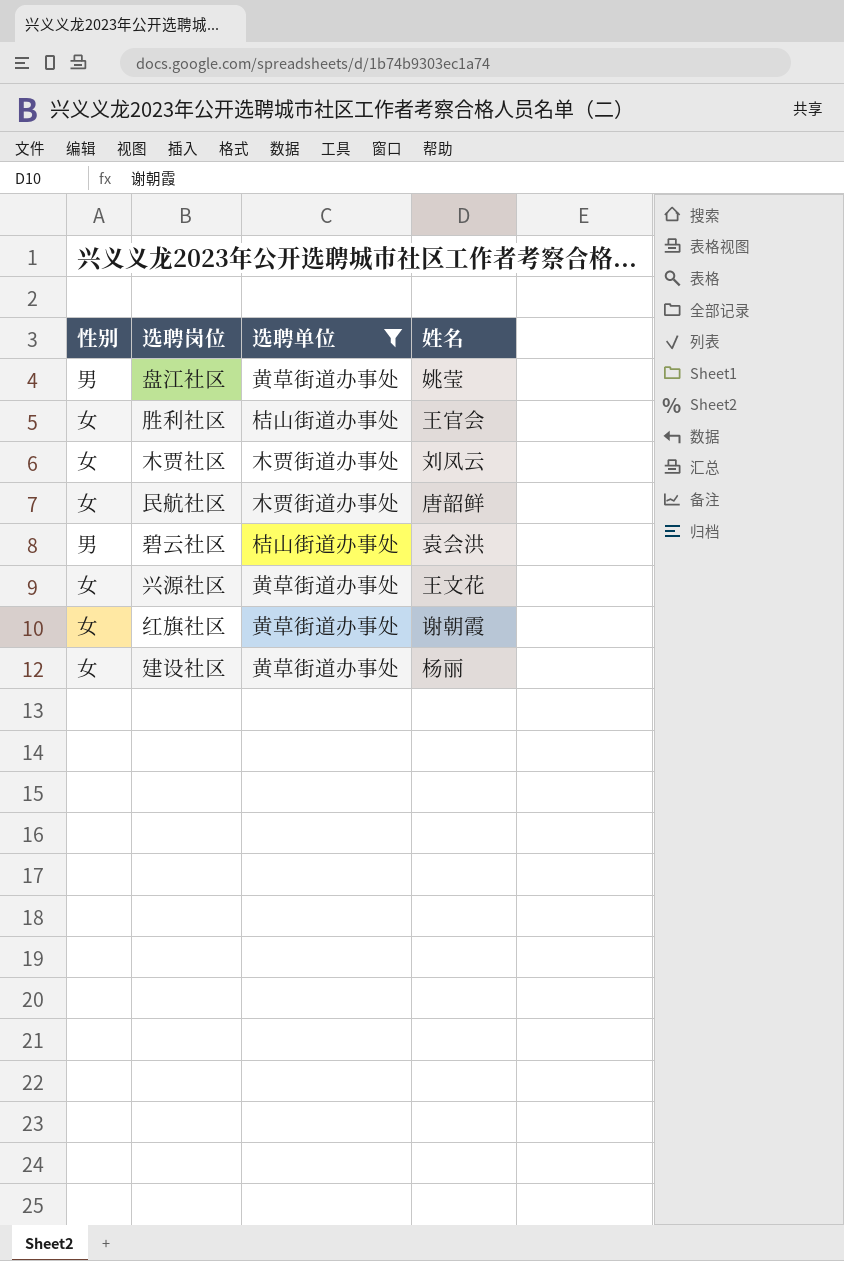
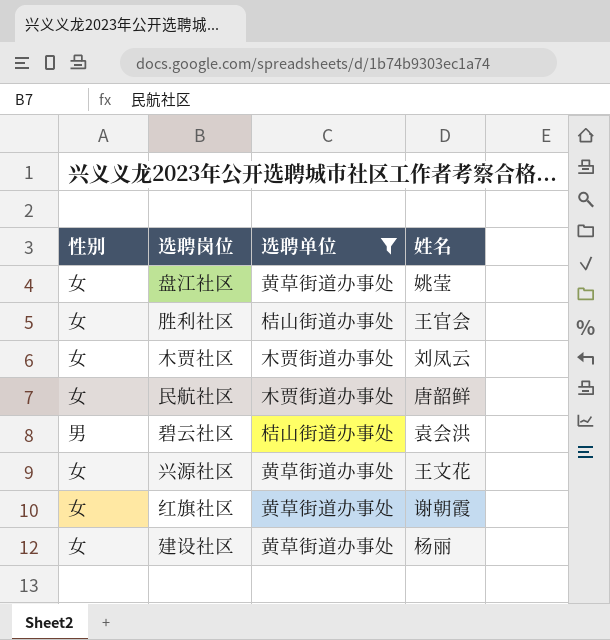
盘江社区 | 性别: 男 -> 女

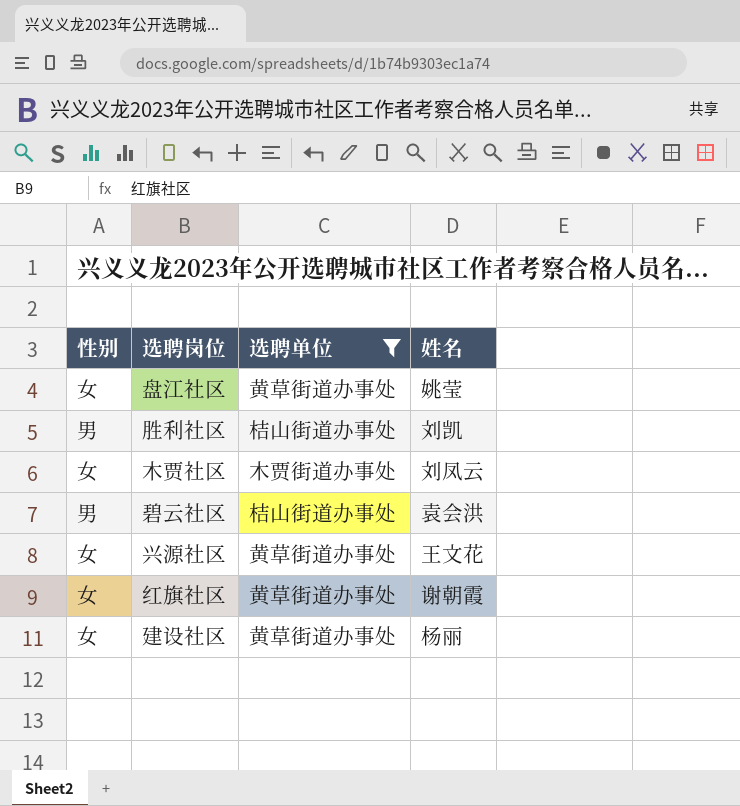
row 民航社区: 女 | 木贾街道办事处 | 唐韶鲜 -> none
胜利社区 | 性别: 女 -> 男
胜利社区 | 姓名: 王官会 -> 刘凯

